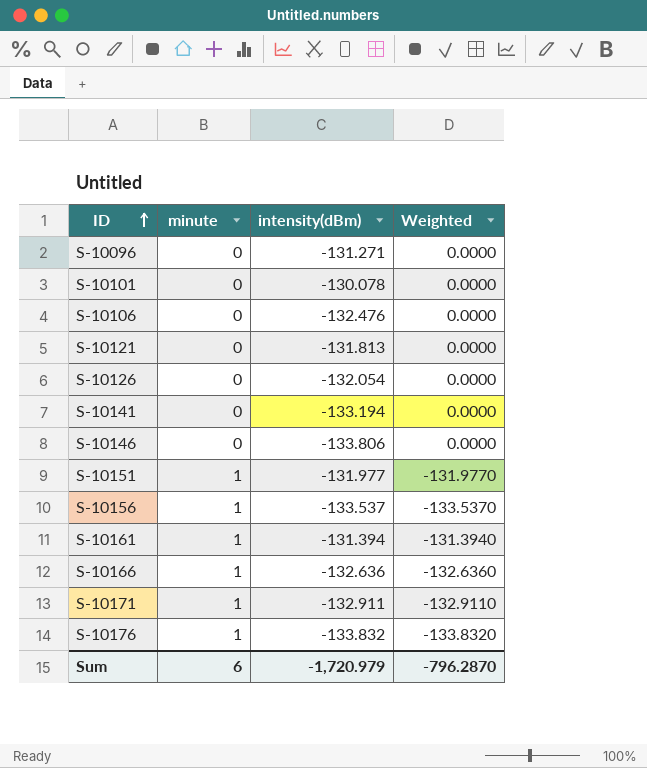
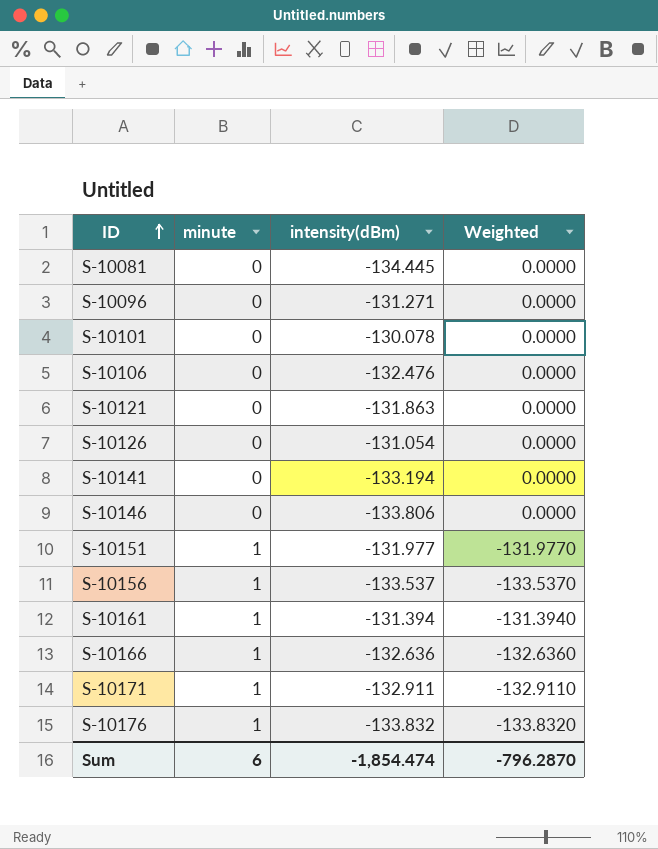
row S-10081: none -> 0 | -134.445 | 0.0000
S-10121 | intensity(dBm): -131.813 -> -131.863
S-10126 | intensity(dBm): -132.054 -> -131.054
Sum | intensity(dBm): -1,720.979 -> -1,854.474

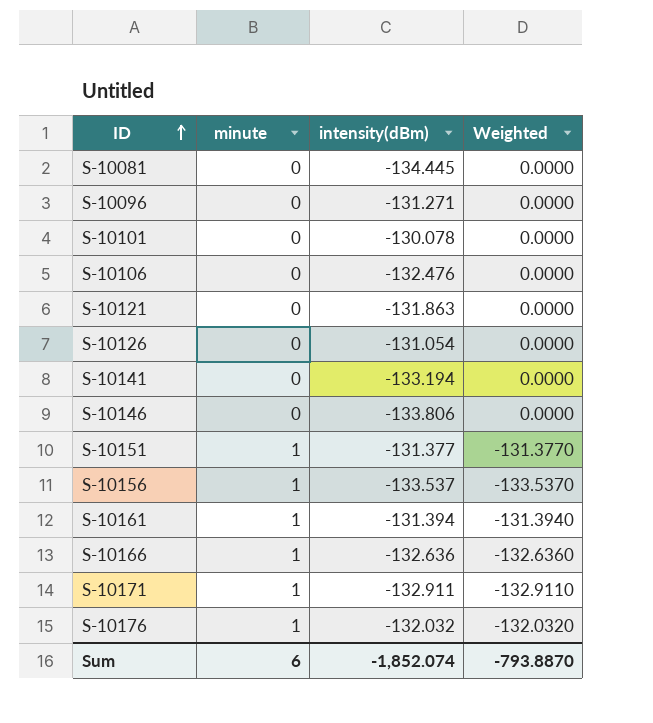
S-10151 | intensity(dBm): -131.977 -> -131.377
S-10151 | Weighted: -131.9770 -> -131.3770
S-10176 | intensity(dBm): -133.832 -> -132.032
S-10176 | Weighted: -133.8320 -> -132.0320
Sum | intensity(dBm): -1,854.474 -> -1,852.074
Sum | Weighted: -796.2870 -> -793.8870

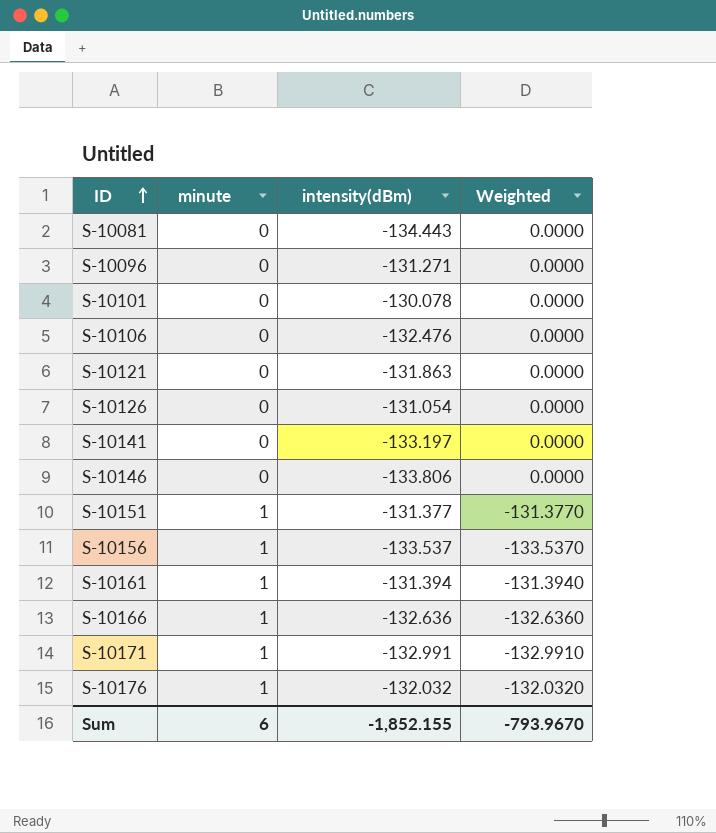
S-10081 | intensity(dBm): -134.445 -> -134.443
S-10141 | intensity(dBm): -133.194 -> -133.197
S-10171 | intensity(dBm): -132.911 -> -132.991
S-10171 | Weighted: -132.9110 -> -132.9910
Sum | intensity(dBm): -1,852.074 -> -1,852.155
Sum | Weighted: -793.8870 -> -793.9670

